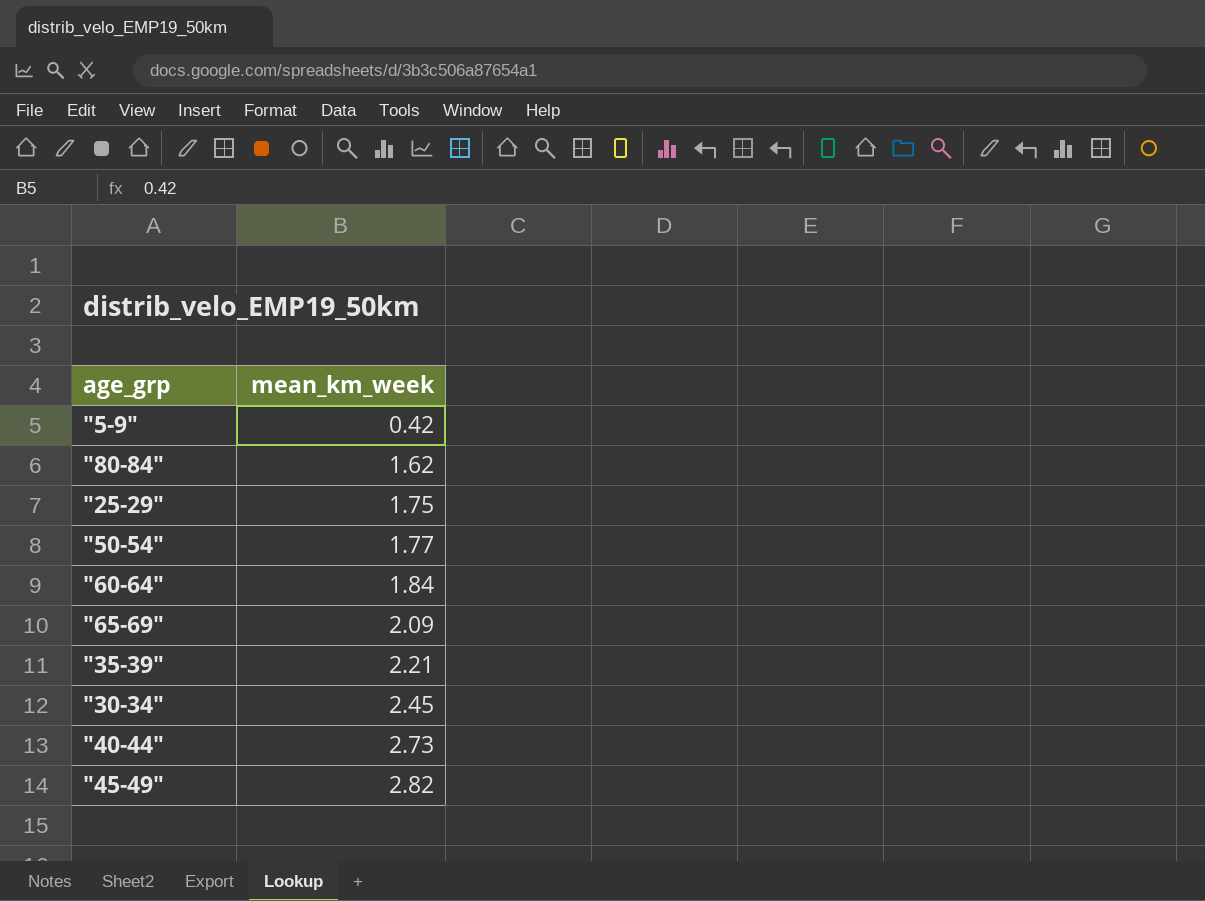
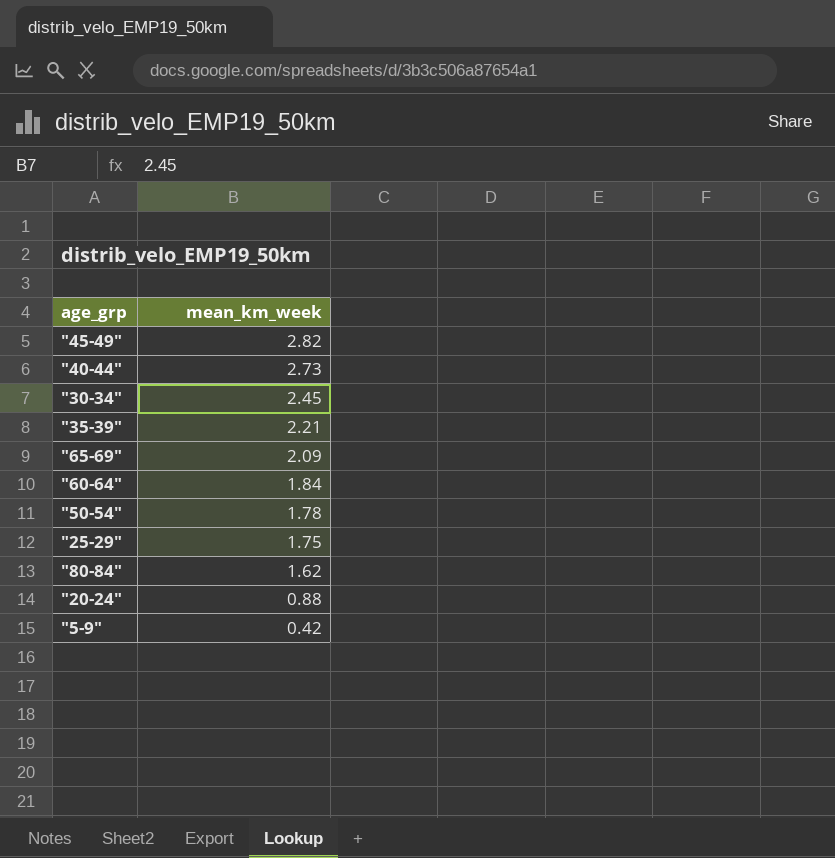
row order: mean_km_week ascending -> mean_km_week descending
"50-54" | mean_km_week: 1.77 -> 1.78
row "20-24": none -> 0.88

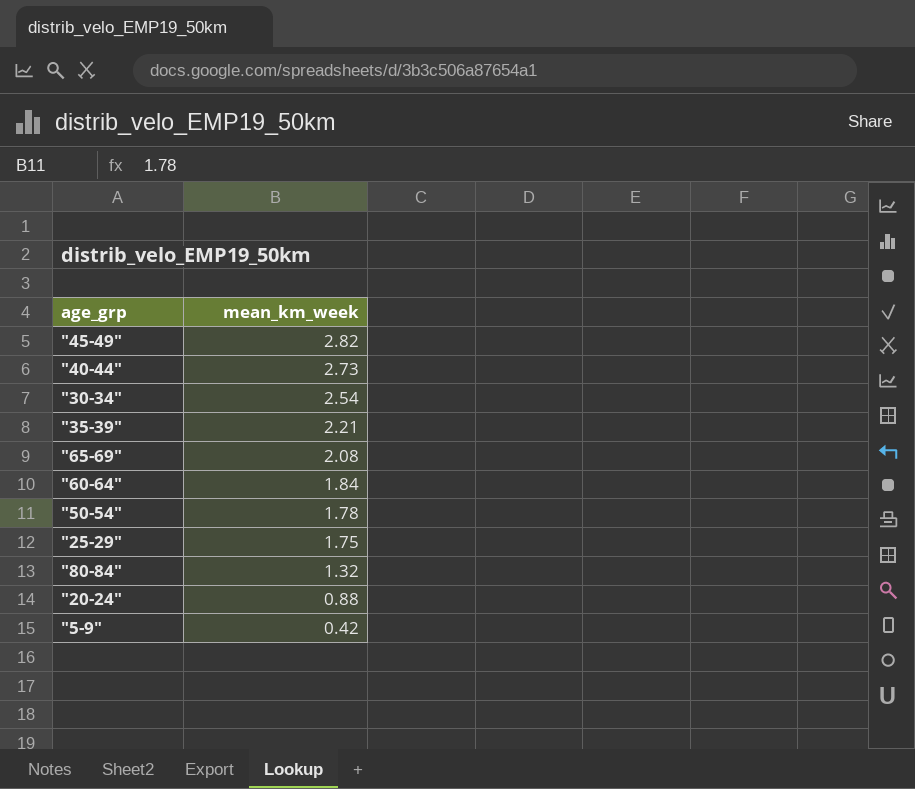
"30-34" | mean_km_week: 2.45 -> 2.54
"65-69" | mean_km_week: 2.09 -> 2.08
"80-84" | mean_km_week: 1.62 -> 1.32

